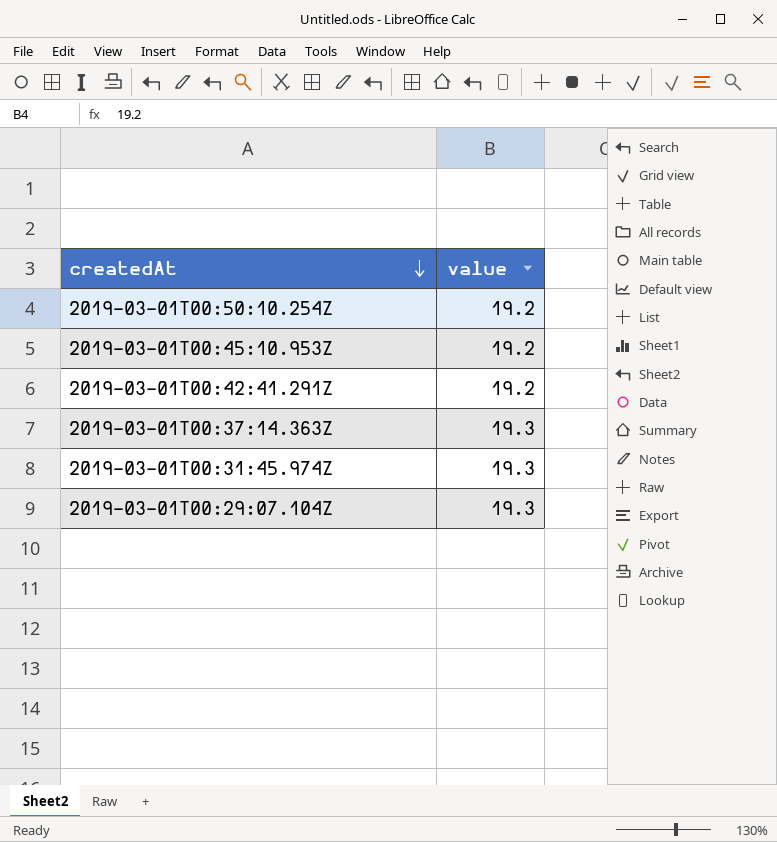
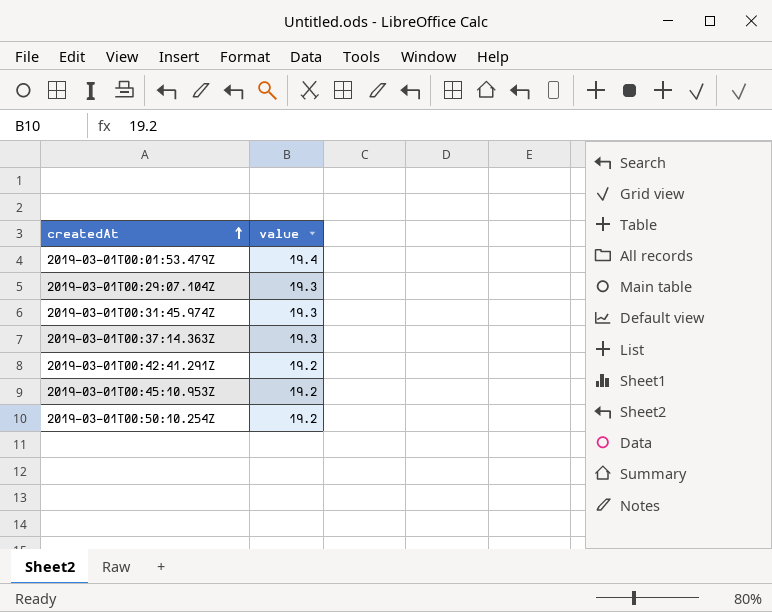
row order: createdAt descending -> createdAt ascending
row 2019-03-01T00:01:53.479Z: none -> 19.4

